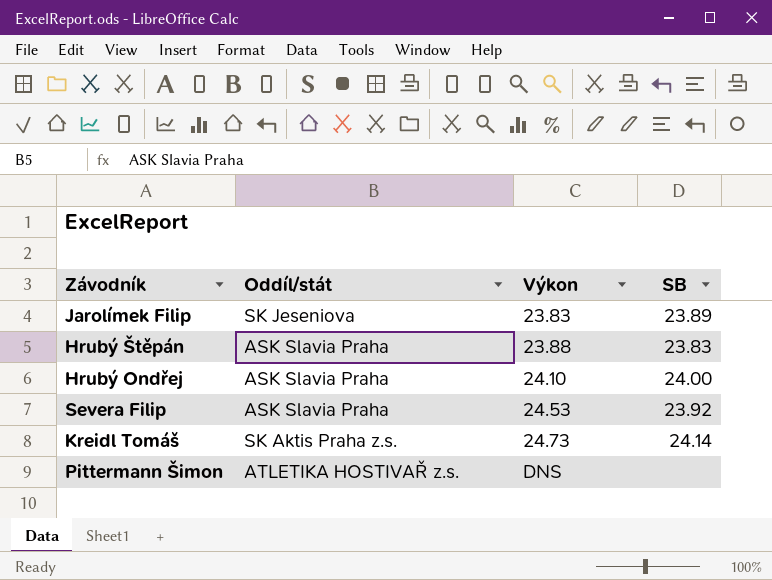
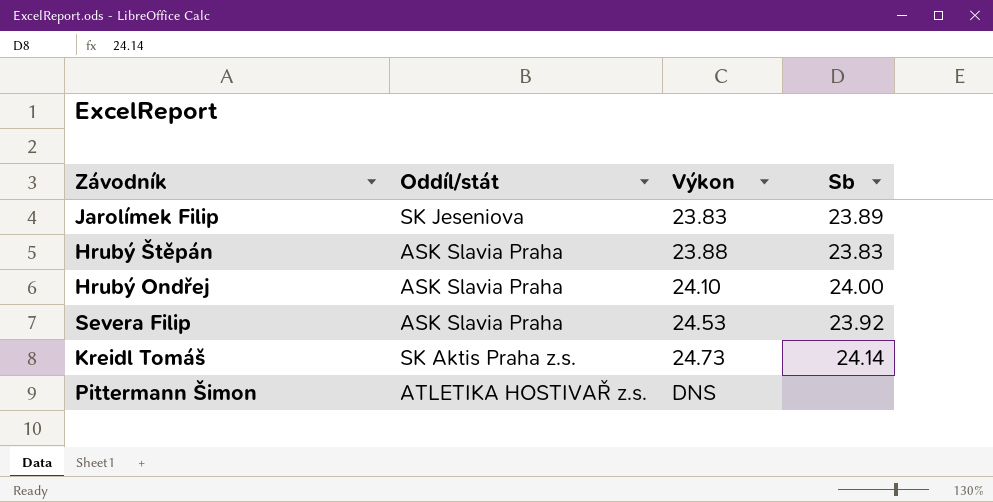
column name: SB -> Sb

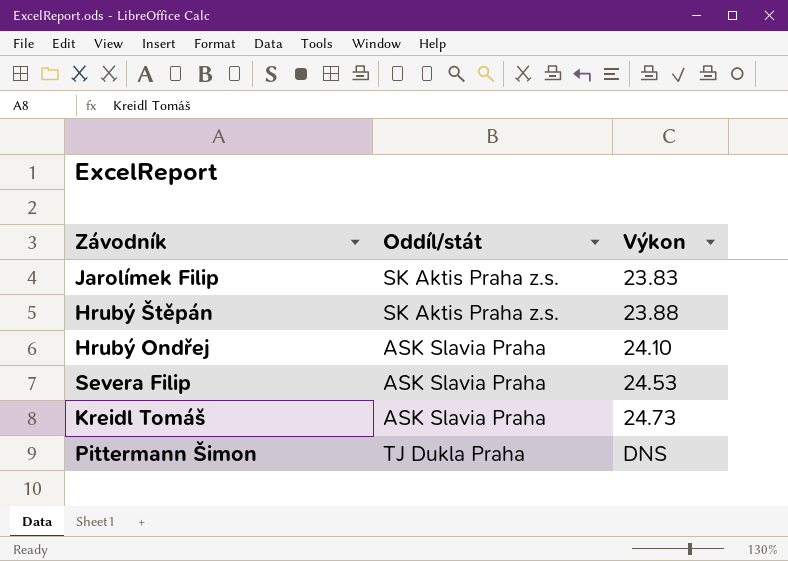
column Sb | position: 4 -> none
Jarolímek Filip | Oddíl/stát: SK Jeseniova -> SK Aktis Praha z.s.
Hrubý Štěpán | Oddíl/stát: ASK Slavia Praha -> SK Aktis Praha z.s.
Kreidl Tomáš | Oddíl/stát: SK Aktis Praha z.s. -> ASK Slavia Praha
Pittermann Šimon | Oddíl/stát: ATLETIKA HOSTIVAŘ z.s. -> TJ Dukla Praha

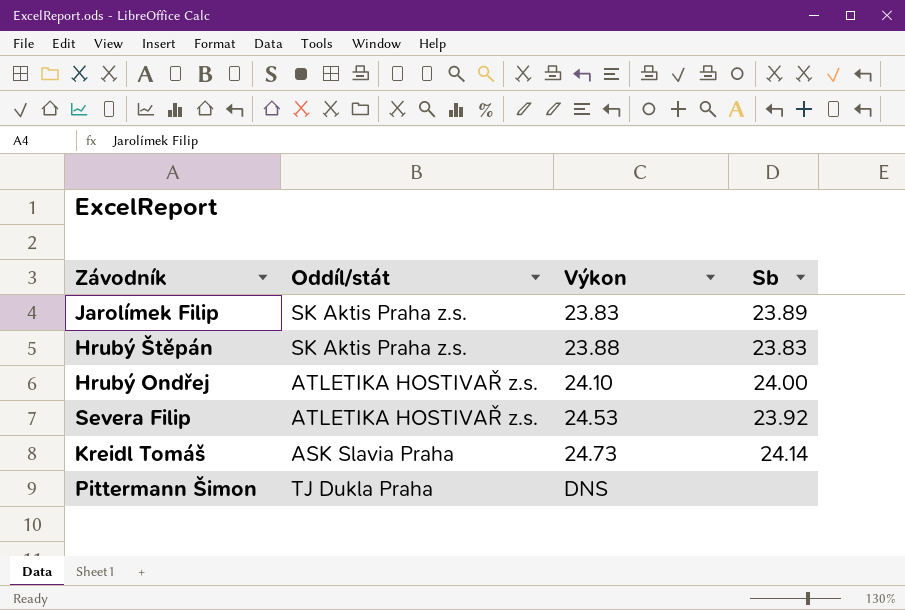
column Sb | position: none -> 4
Hrubý Ondřej | Oddíl/stát: ASK Slavia Praha -> ATLETIKA HOSTIVAŘ z.s.
Severa Filip | Oddíl/stát: ASK Slavia Praha -> ATLETIKA HOSTIVAŘ z.s.

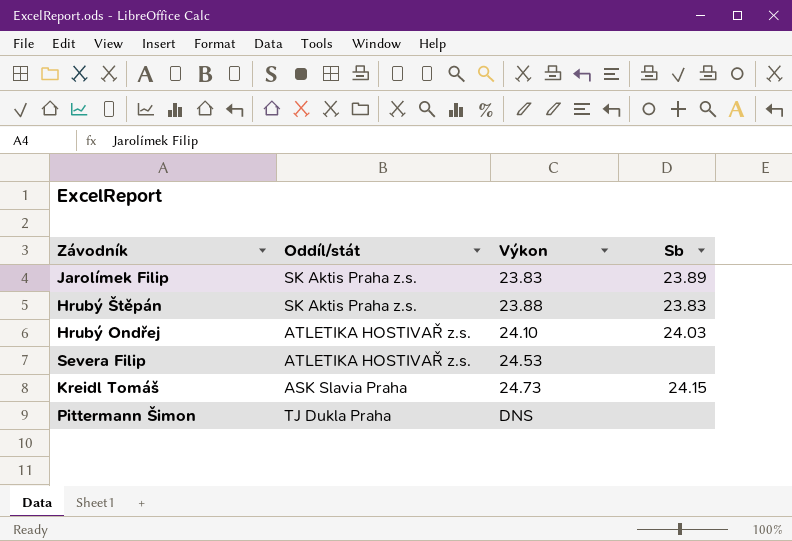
Hrubý Ondřej | Sb: 24.00 -> 24.03
Severa Filip | Sb: 23.92 -> none
Kreidl Tomáš | Sb: 24.14 -> 24.15

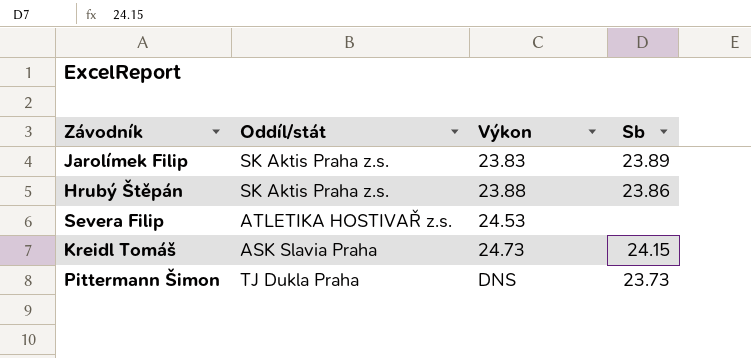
row Hrubý Ondřej: ATLETIKA HOSTIVAŘ z.s. | 24.10 | 24.03 -> none
Hrubý Štěpán | Sb: 23.83 -> 23.86
Pittermann Šimon | Sb: none -> 23.73

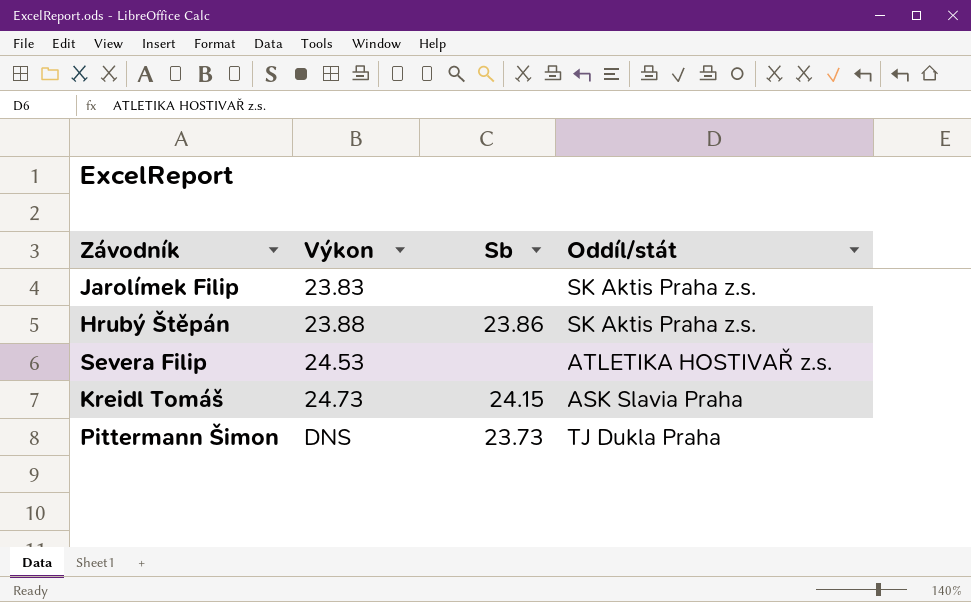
column Oddíl/stát | position: 2 -> 4
Jarolímek Filip | Sb: 23.89 -> none

